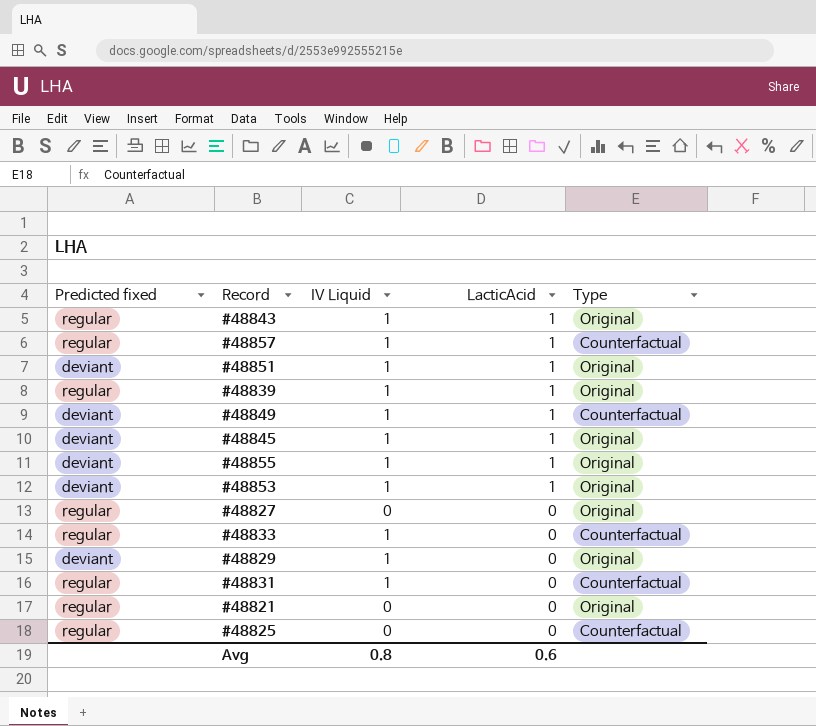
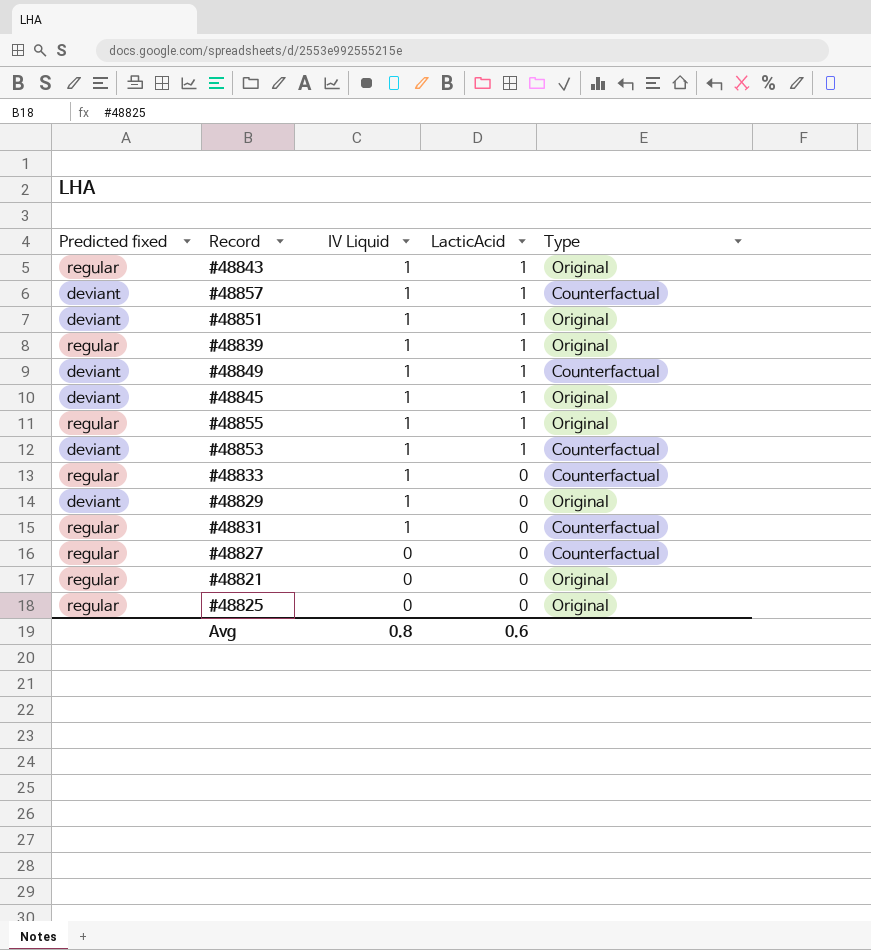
row order: LacticAcid descending -> IV Liquid descending
#48857 | Predicted fixed: regular -> deviant
#48855 | Predicted fixed: deviant -> regular
#48853 | Type: Original -> Counterfactual
#48827 | Type: Original -> Counterfactual
#48825 | Type: Counterfactual -> Original

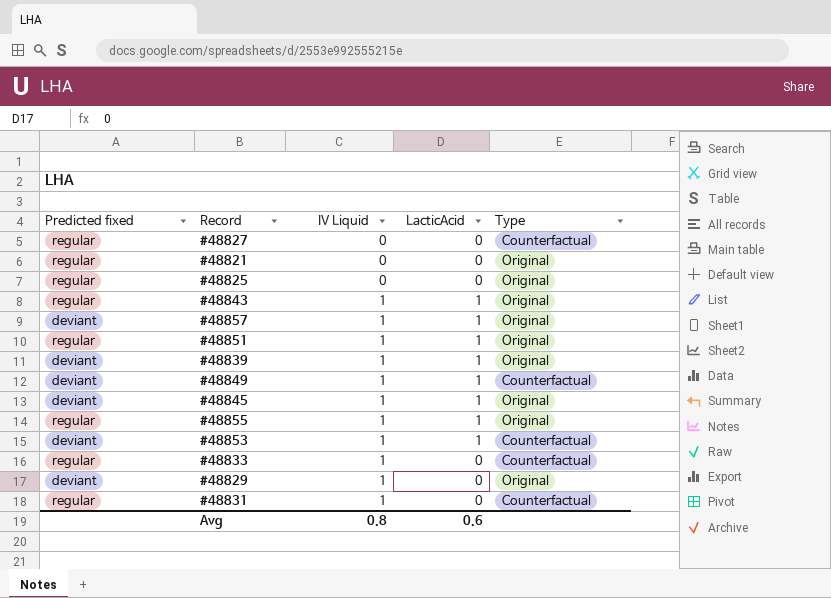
row order: IV Liquid descending -> IV Liquid ascending
#48857 | Type: Counterfactual -> Original
#48851 | Predicted fixed: deviant -> regular
#48839 | Predicted fixed: regular -> deviant

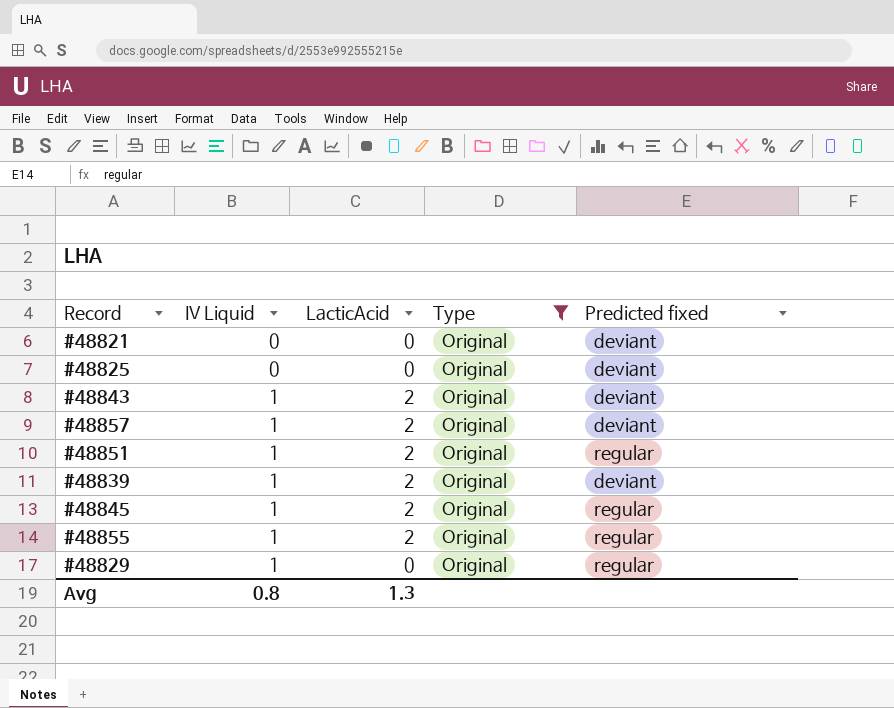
filter: none -> Type = Original
column Predicted fixed | position: 1 -> 5
#48821 | Predicted fixed: regular -> deviant
#48825 | Predicted fixed: regular -> deviant
#48843 | LacticAcid: 1 -> 2
#48843 | Predicted fixed: regular -> deviant
#48857 | LacticAcid: 1 -> 2
#48851 | LacticAcid: 1 -> 2
#48839 | LacticAcid: 1 -> 2
#48845 | LacticAcid: 1 -> 2
#48845 | Predicted fixed: deviant -> regular
#48855 | LacticAcid: 1 -> 2
#48829 | Predicted fixed: deviant -> regular
Avg | LacticAcid: 0.6 -> 1.3

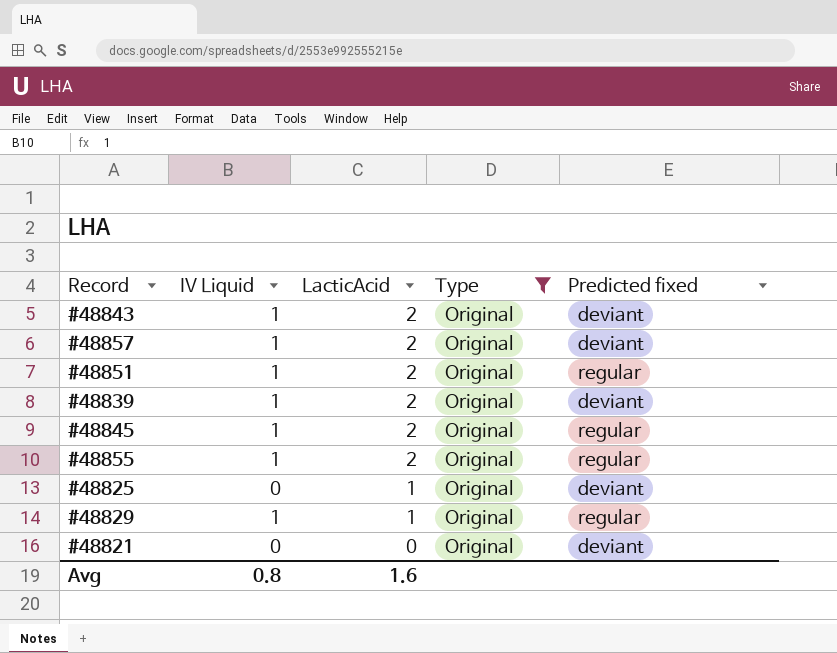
row order: IV Liquid ascending -> LacticAcid descending
#48825 | LacticAcid: 0 -> 1
#48829 | LacticAcid: 0 -> 1
Avg | LacticAcid: 1.3 -> 1.6

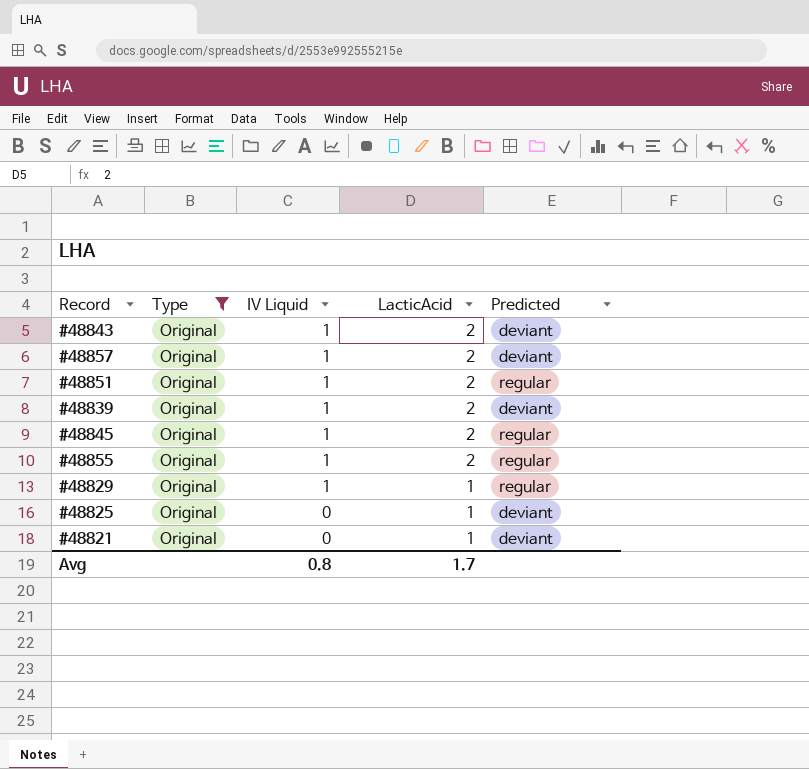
row order: LacticAcid descending -> IV Liquid descending
column Type | position: 4 -> 2
column name: Predicted fixed -> Predicted
#48821 | LacticAcid: 0 -> 1
Avg | LacticAcid: 1.6 -> 1.7

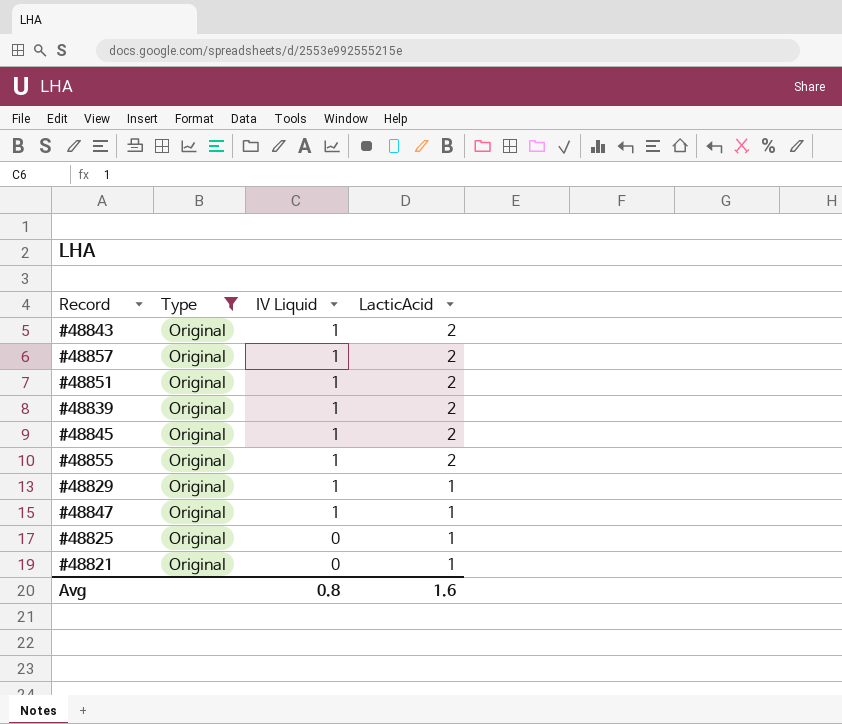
column Predicted | position: 5 -> none
row #48847: none -> Original | 1 | 1
Avg | LacticAcid: 1.7 -> 1.6

